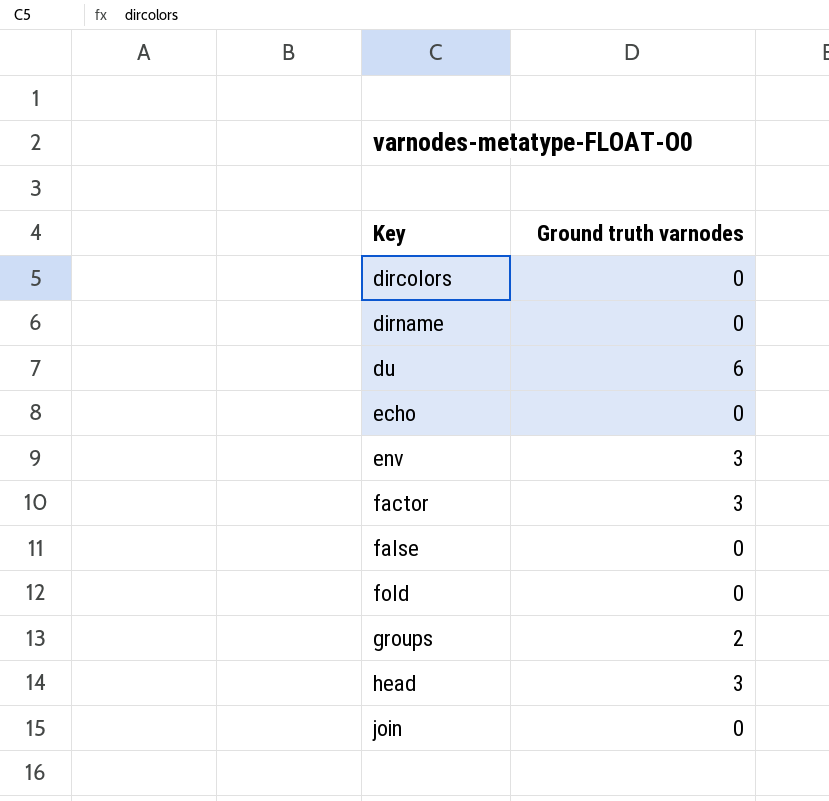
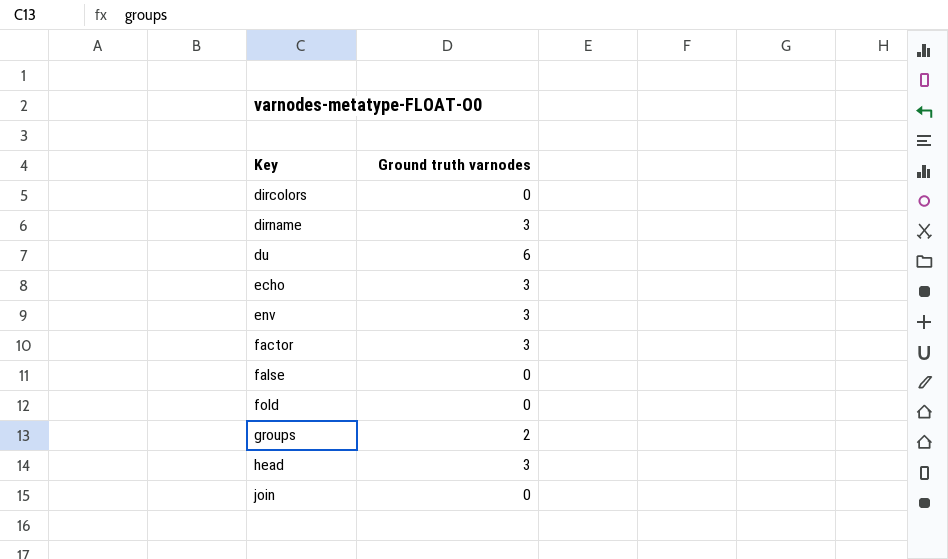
dirname | Ground truth varnodes: 0 -> 3
echo | Ground truth varnodes: 0 -> 3

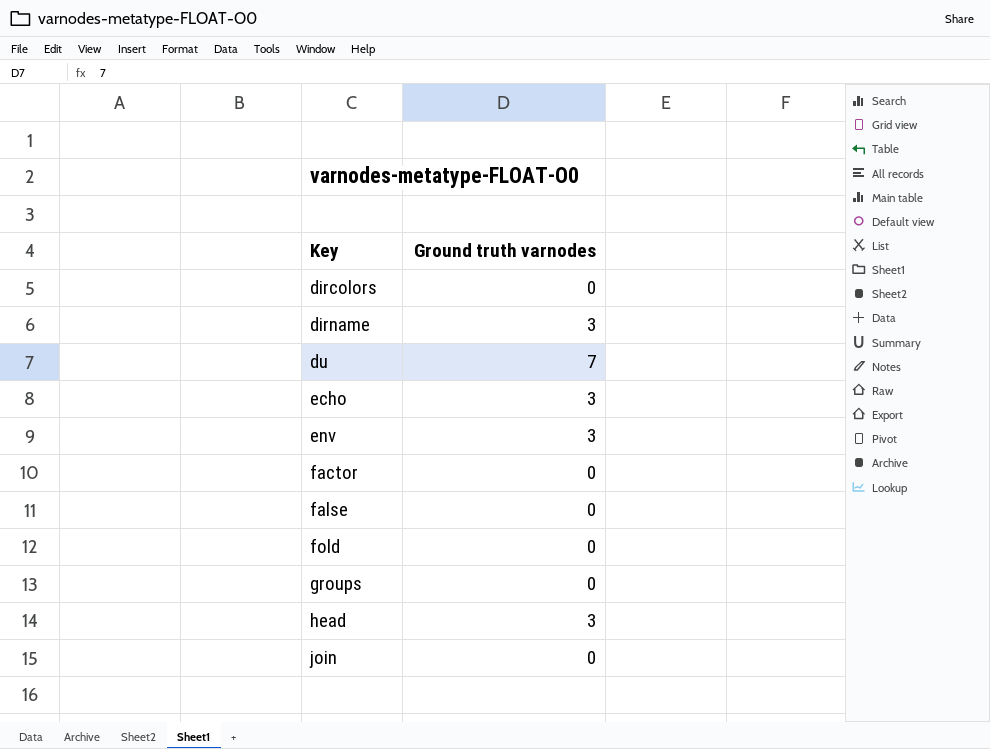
du | Ground truth varnodes: 6 -> 7
factor | Ground truth varnodes: 3 -> 0
groups | Ground truth varnodes: 2 -> 0

